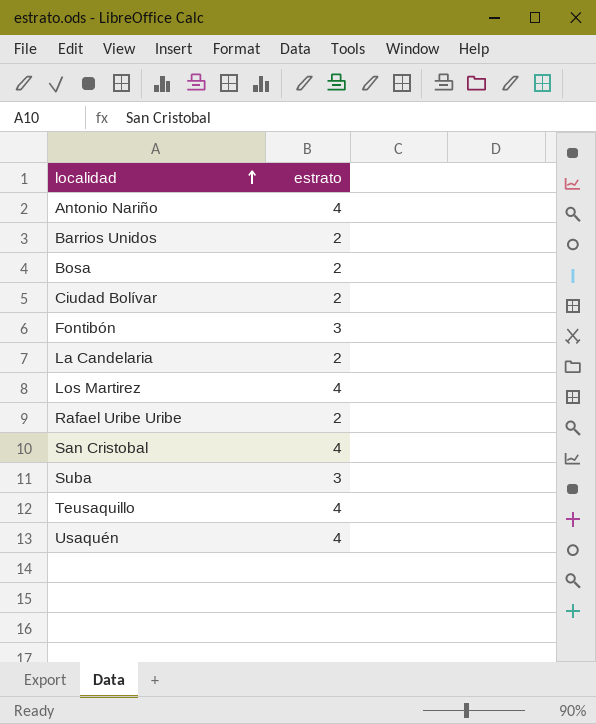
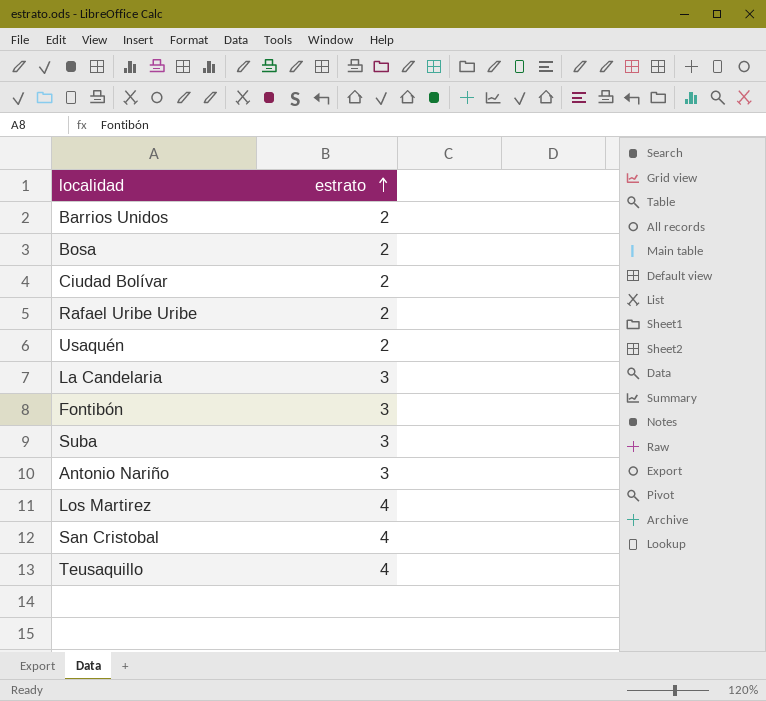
row order: localidad ascending -> estrato ascending
Usaquén | estrato: 4 -> 2
La Candelaria | estrato: 2 -> 3
Antonio Nariño | estrato: 4 -> 3

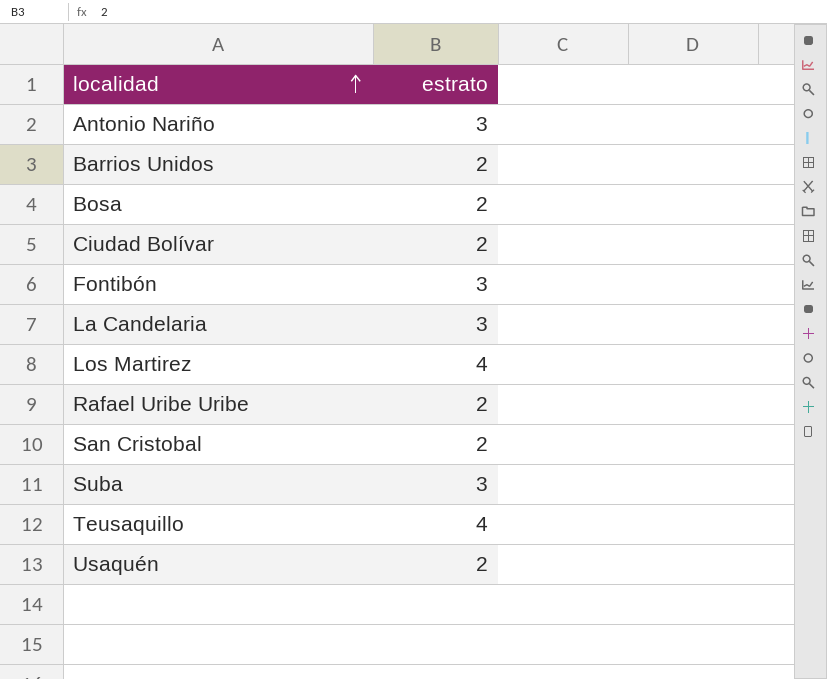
row order: estrato ascending -> localidad ascending
San Cristobal | estrato: 4 -> 2

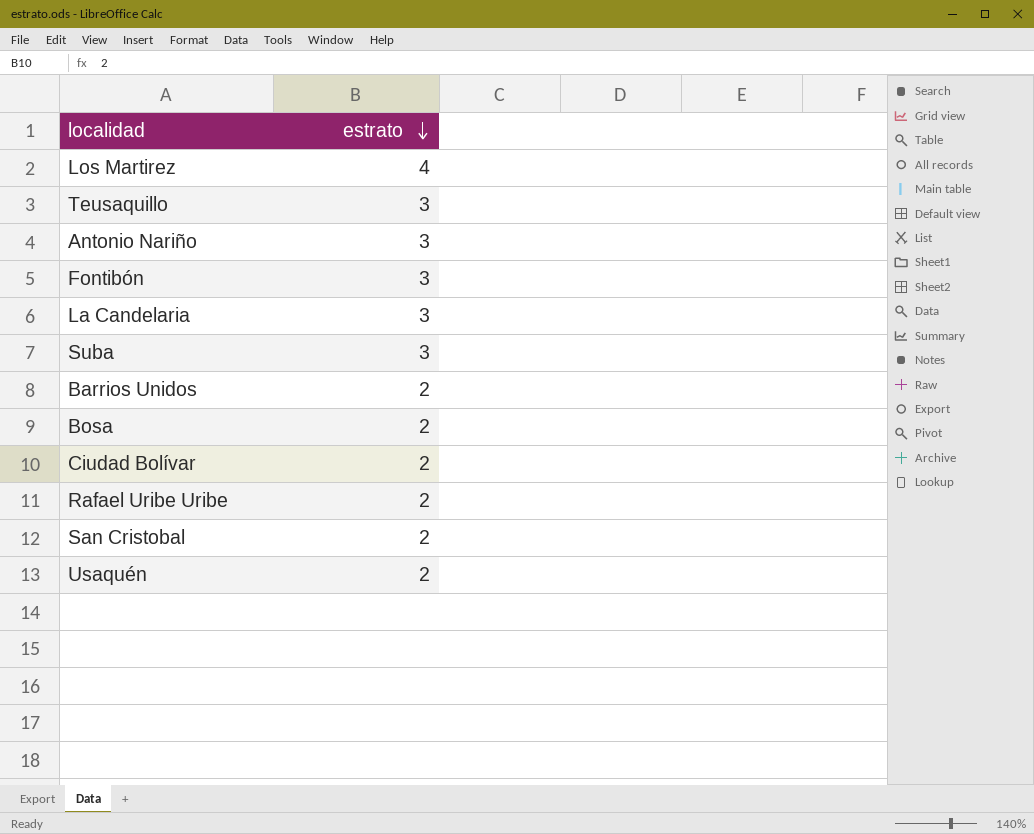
row order: localidad ascending -> estrato descending
Teusaquillo | estrato: 4 -> 3

